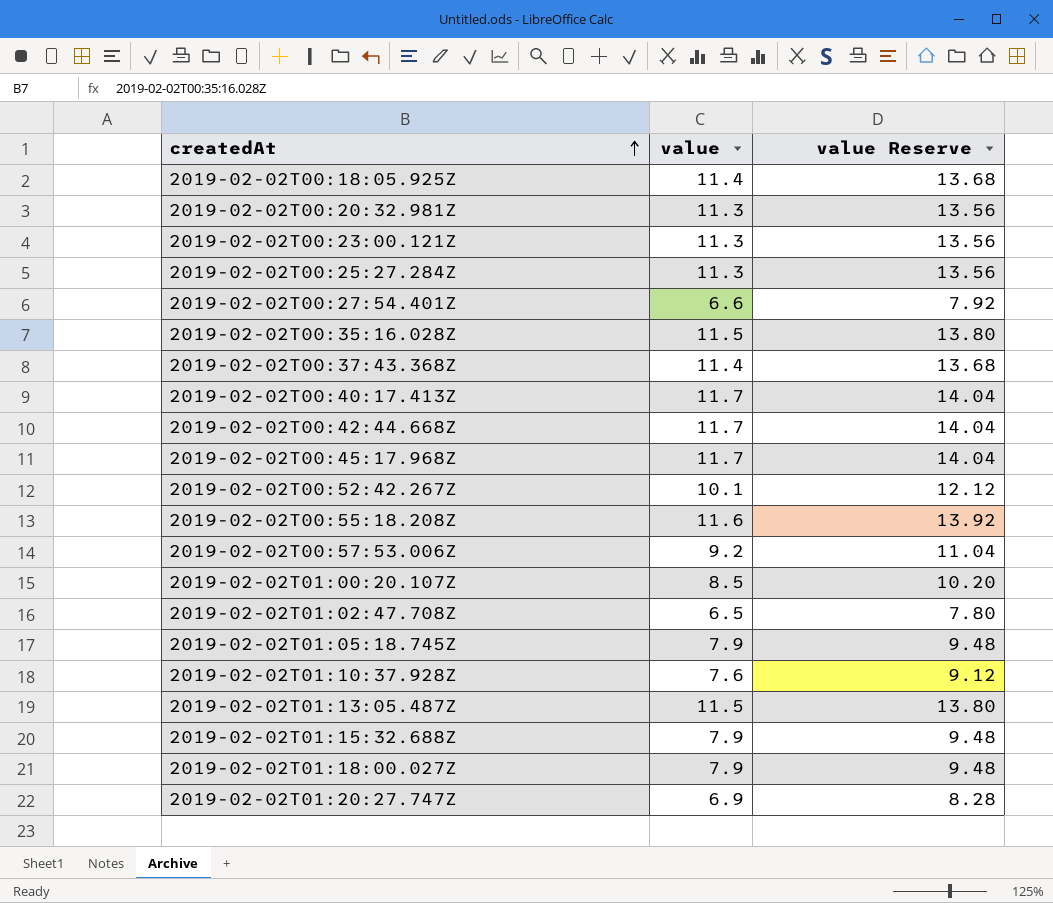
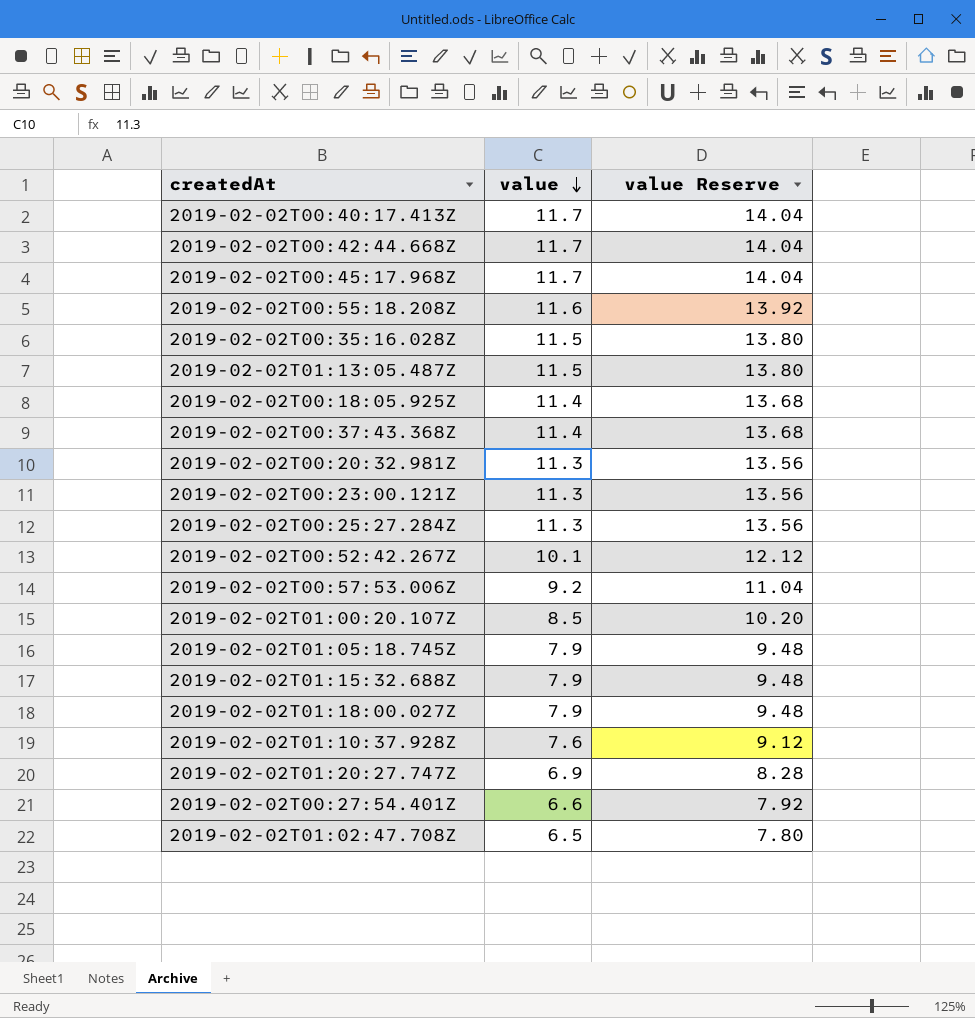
row order: createdAt ascending -> value descending

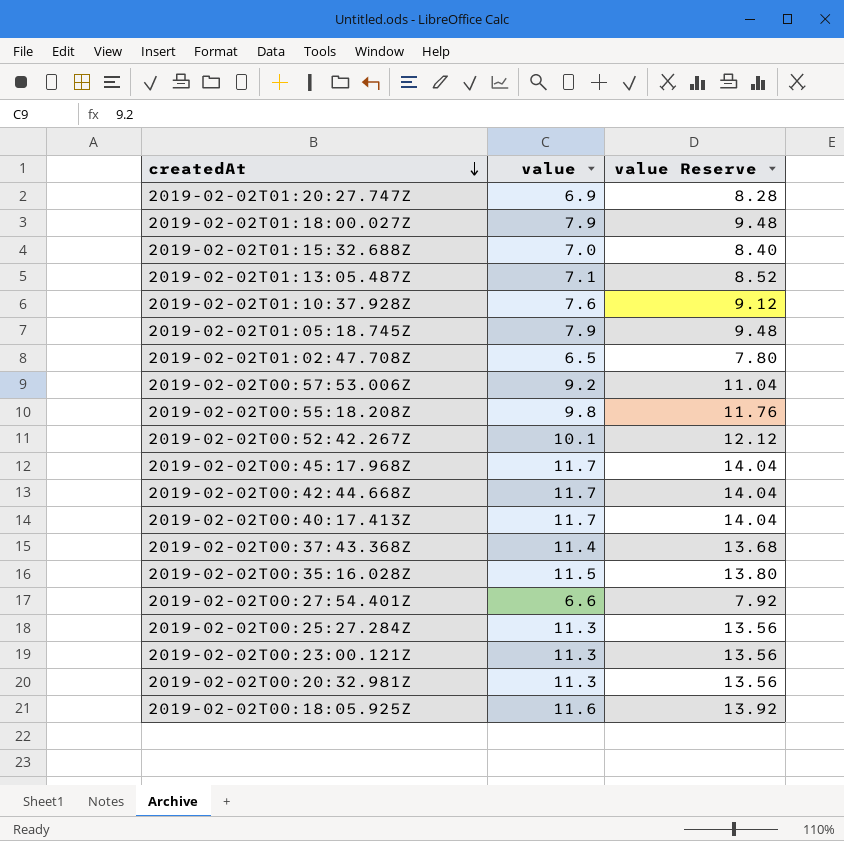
row order: value descending -> createdAt descending
row 2019-02-02T01:00:20.107Z: 8.5 | 10.20 -> none
2019-02-02T01:15:32.688Z | value: 7.9 -> 7.0
2019-02-02T01:15:32.688Z | value Reserve: 9.48 -> 8.40
2019-02-02T01:13:05.487Z | value: 11.5 -> 7.1
2019-02-02T01:13:05.487Z | value Reserve: 13.80 -> 8.52
2019-02-02T00:55:18.208Z | value: 11.6 -> 9.8
2019-02-02T00:55:18.208Z | value Reserve: 13.92 -> 11.76
2019-02-02T00:18:05.925Z | value: 11.4 -> 11.6
2019-02-02T00:18:05.925Z | value Reserve: 13.68 -> 13.92

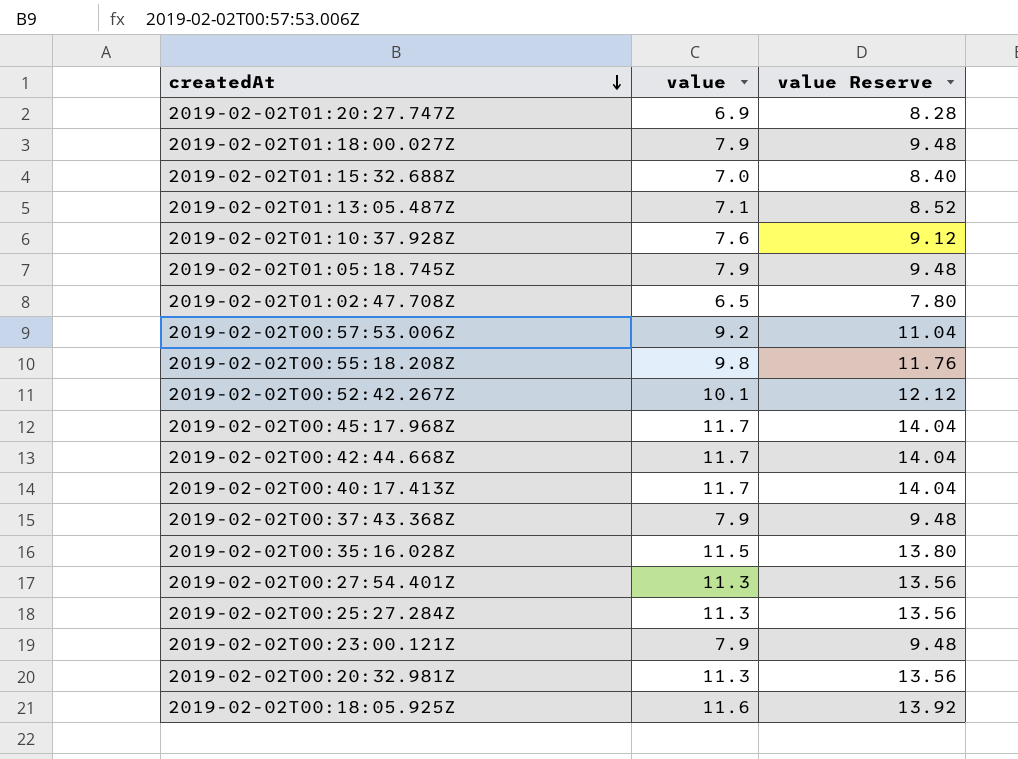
2019-02-02T00:37:43.368Z | value: 11.4 -> 7.9
2019-02-02T00:37:43.368Z | value Reserve: 13.68 -> 9.48
2019-02-02T00:27:54.401Z | value: 6.6 -> 11.3
2019-02-02T00:27:54.401Z | value Reserve: 7.92 -> 13.56
2019-02-02T00:23:00.121Z | value: 11.3 -> 7.9
2019-02-02T00:23:00.121Z | value Reserve: 13.56 -> 9.48

